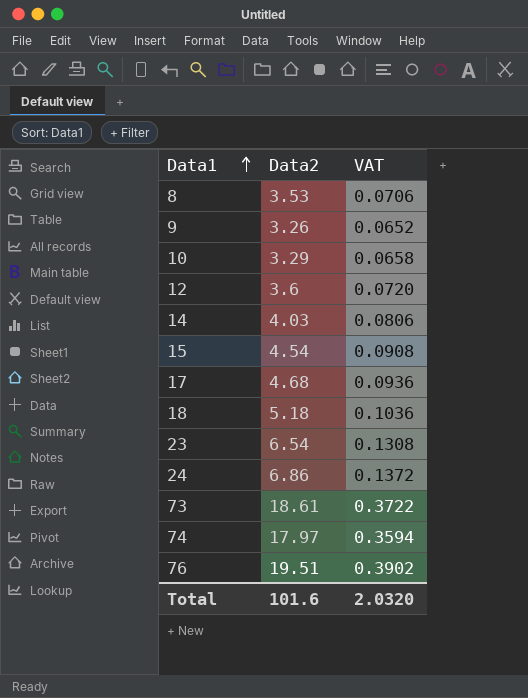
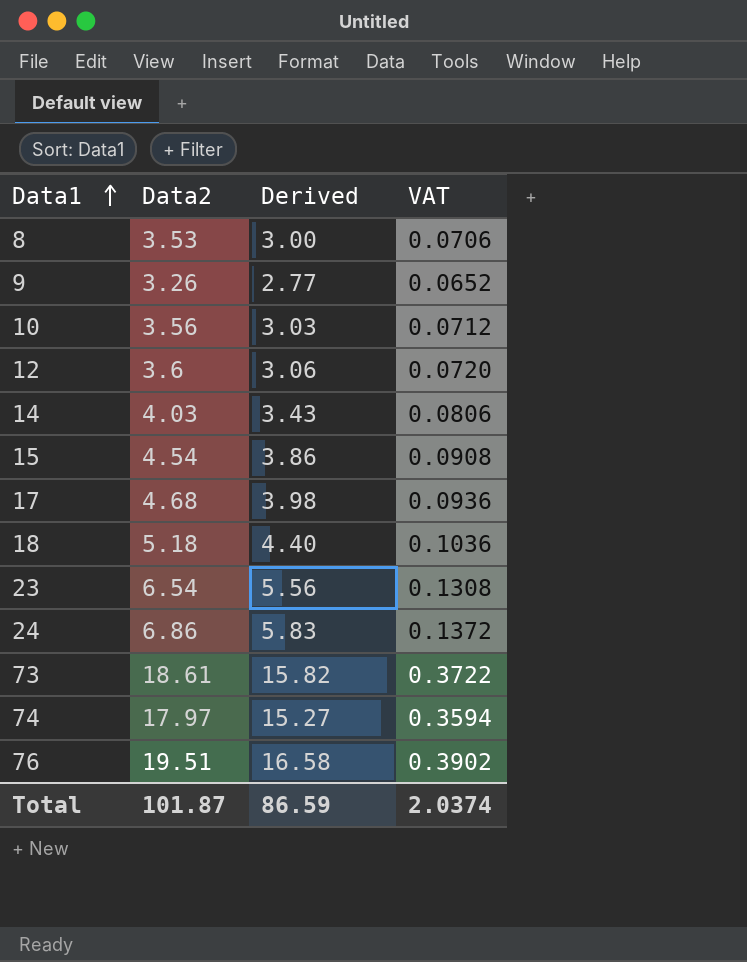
column Derived | formula: none -> [Data2] * 0.85
10 | Data2: 3.29 -> 3.56
10 | VAT: 0.0658 -> 0.0712
Total | Data2: 101.6 -> 101.87
Total | VAT: 2.0320 -> 2.0374

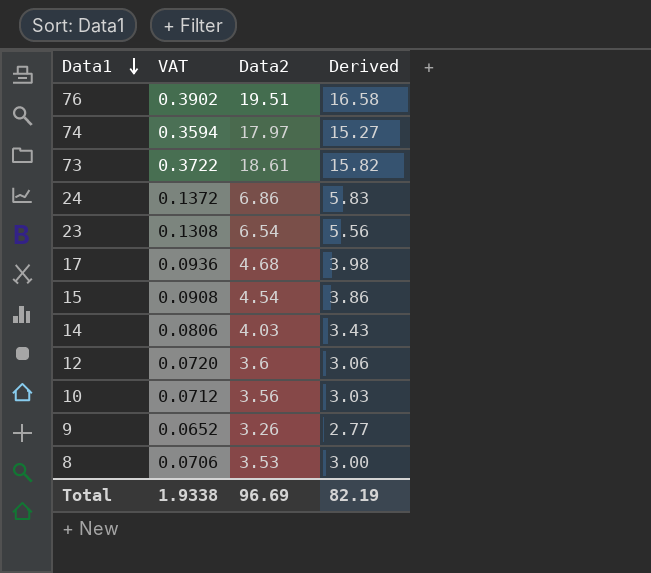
row order: Data1 ascending -> Data1 descending
column VAT | position: 4 -> 2
row 18: 5.18 | 4.40 | 0.1036 -> none
Total | VAT: 2.0374 -> 1.9338
Total | Data2: 101.87 -> 96.69
Total | Derived: 86.59 -> 82.19

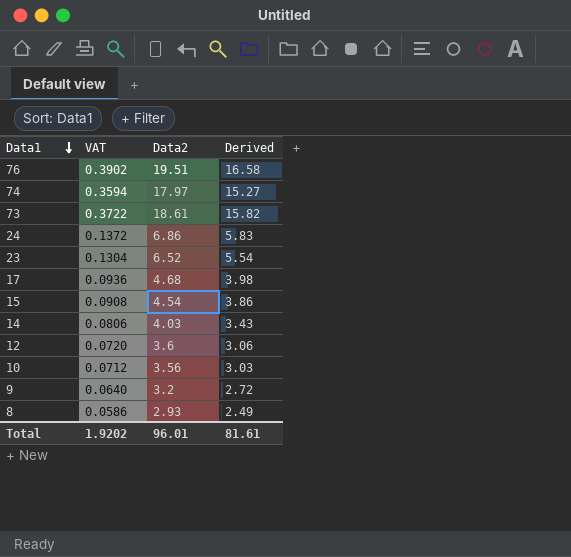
23 | VAT: 0.1308 -> 0.1304
23 | Data2: 6.54 -> 6.52
23 | Derived: 5.56 -> 5.54
9 | VAT: 0.0652 -> 0.0640
9 | Data2: 3.26 -> 3.2
9 | Derived: 2.77 -> 2.72
8 | VAT: 0.0706 -> 0.0586
8 | Data2: 3.53 -> 2.93
8 | Derived: 3.00 -> 2.49
Total | VAT: 1.9338 -> 1.9202
Total | Data2: 96.69 -> 96.01
Total | Derived: 82.19 -> 81.61

